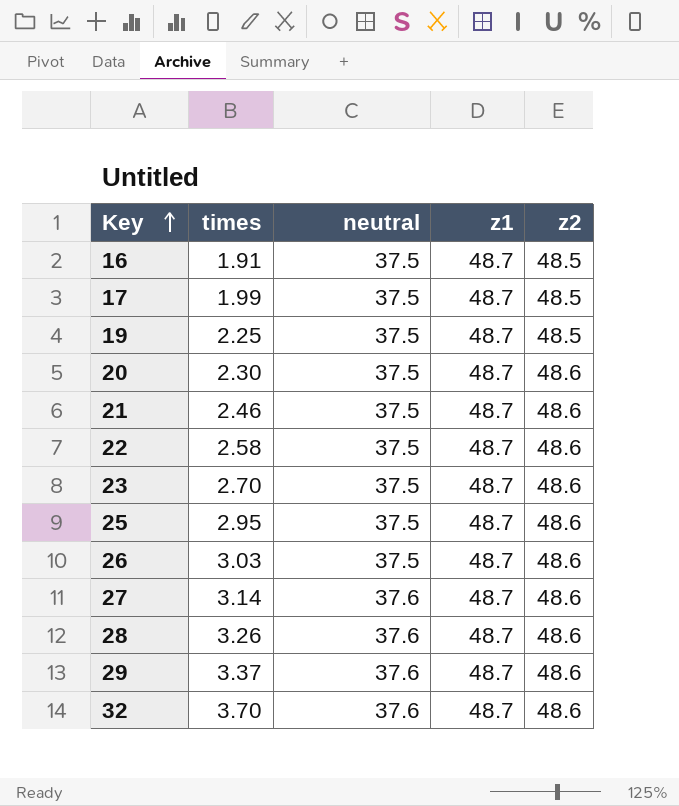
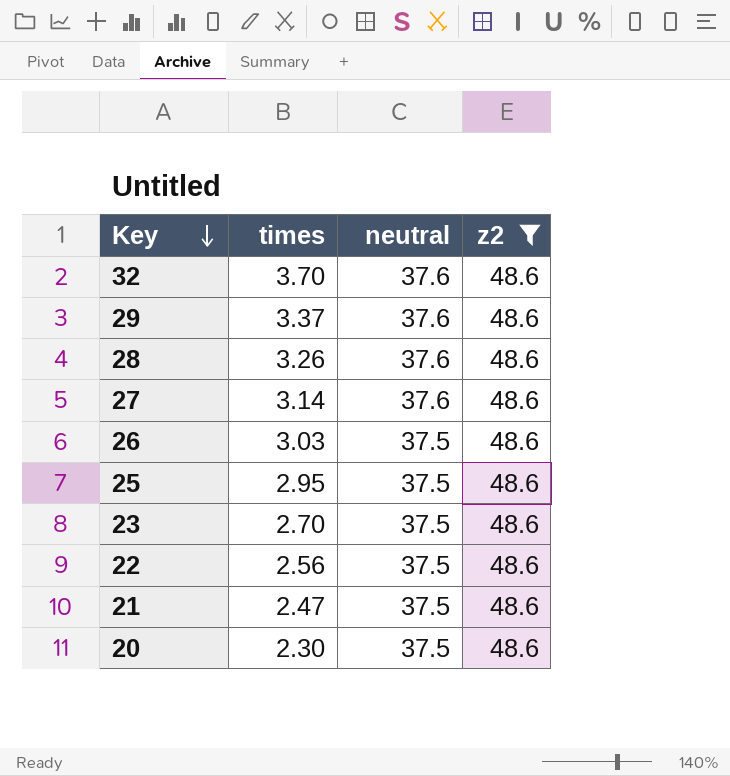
filter: none -> z2 = 48.6
row order: Key ascending -> Key descending
column z1 | position: 4 -> none
22 | times: 2.58 -> 2.56
21 | times: 2.46 -> 2.47

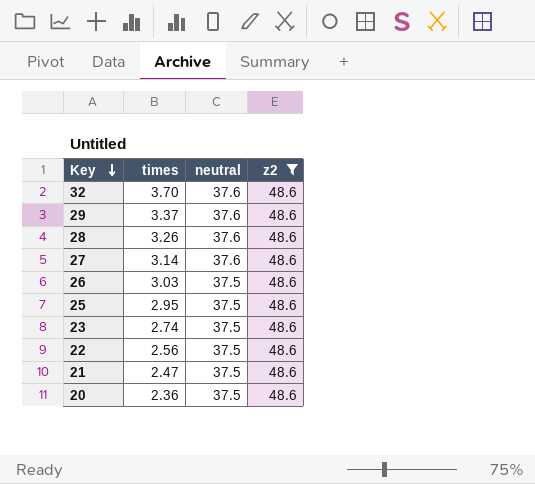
23 | times: 2.70 -> 2.74
20 | times: 2.30 -> 2.36

